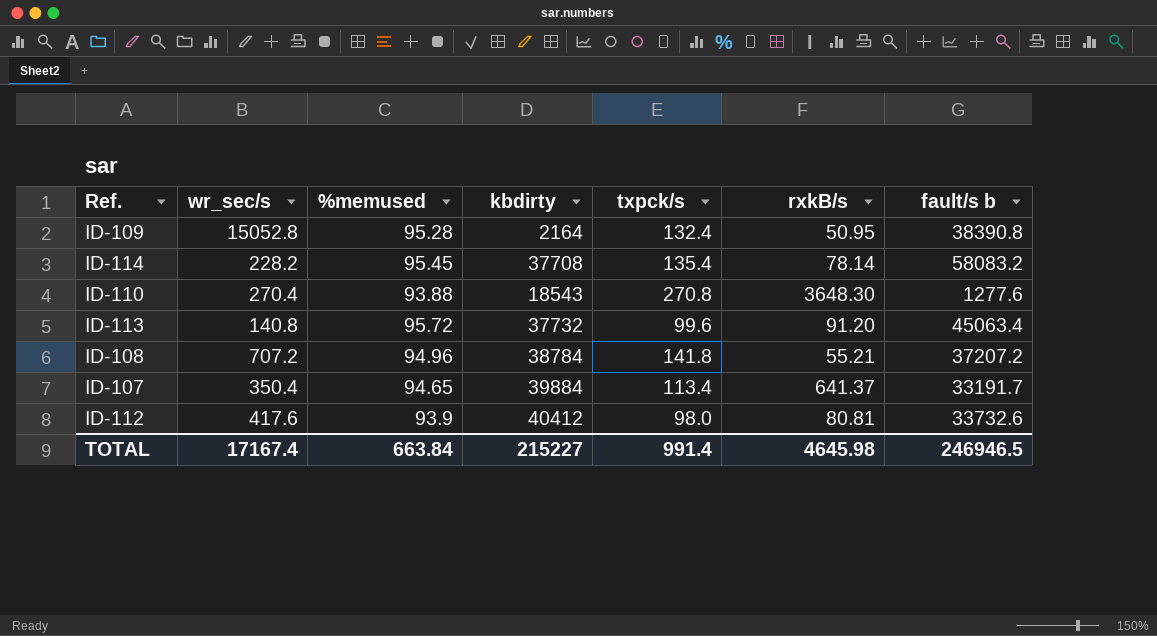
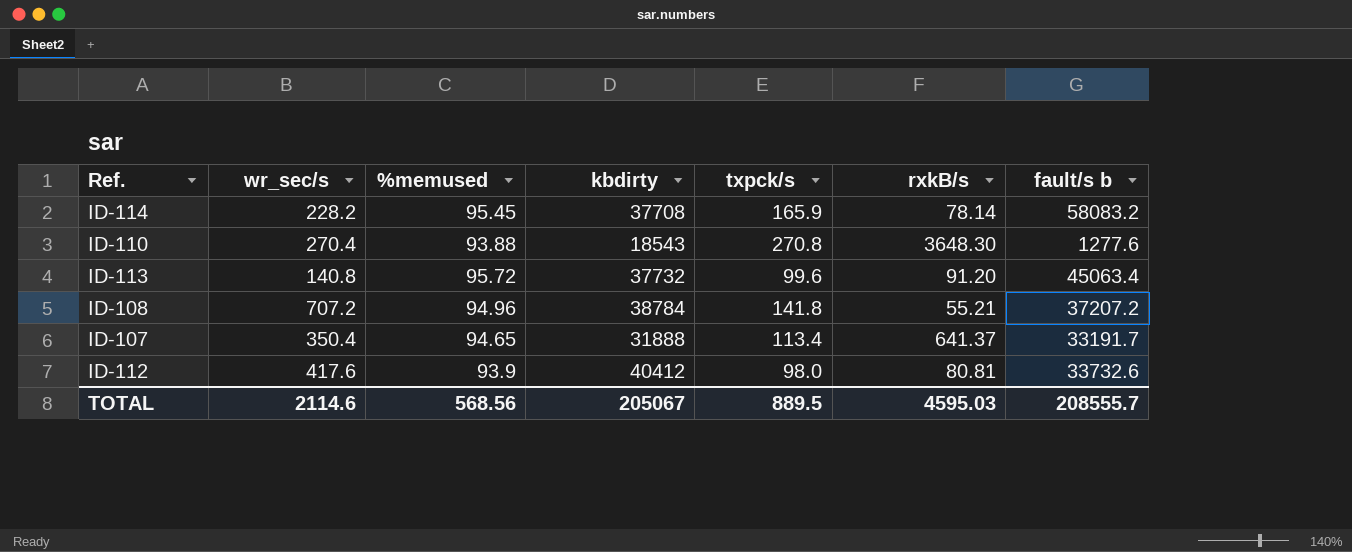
row ID-109: 15052.8 | 95.28 | 2164 | 132.4 | 50.95 | 38390.8 -> none
ID-114 | txpck/s: 135.4 -> 165.9
ID-107 | kbdirty: 39884 -> 31888
TOTAL | wr_sec/s: 17167.4 -> 2114.6
TOTAL | %memused: 663.84 -> 568.56
TOTAL | kbdirty: 215227 -> 205067
TOTAL | txpck/s: 991.4 -> 889.5
TOTAL | rxkB/s: 4645.98 -> 4595.03
TOTAL | fault/s b: 246946.5 -> 208555.7

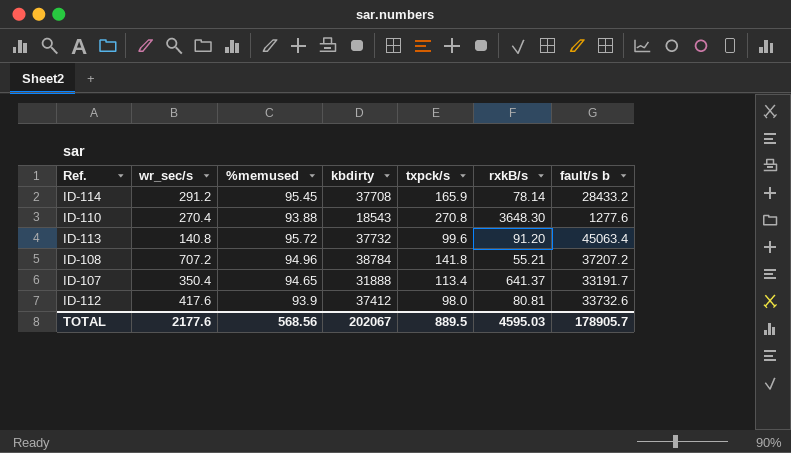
ID-114 | wr_sec/s: 228.2 -> 291.2
ID-114 | fault/s b: 58083.2 -> 28433.2
ID-112 | kbdirty: 40412 -> 37412
TOTAL | wr_sec/s: 2114.6 -> 2177.6
TOTAL | kbdirty: 205067 -> 202067
TOTAL | fault/s b: 208555.7 -> 178905.7

